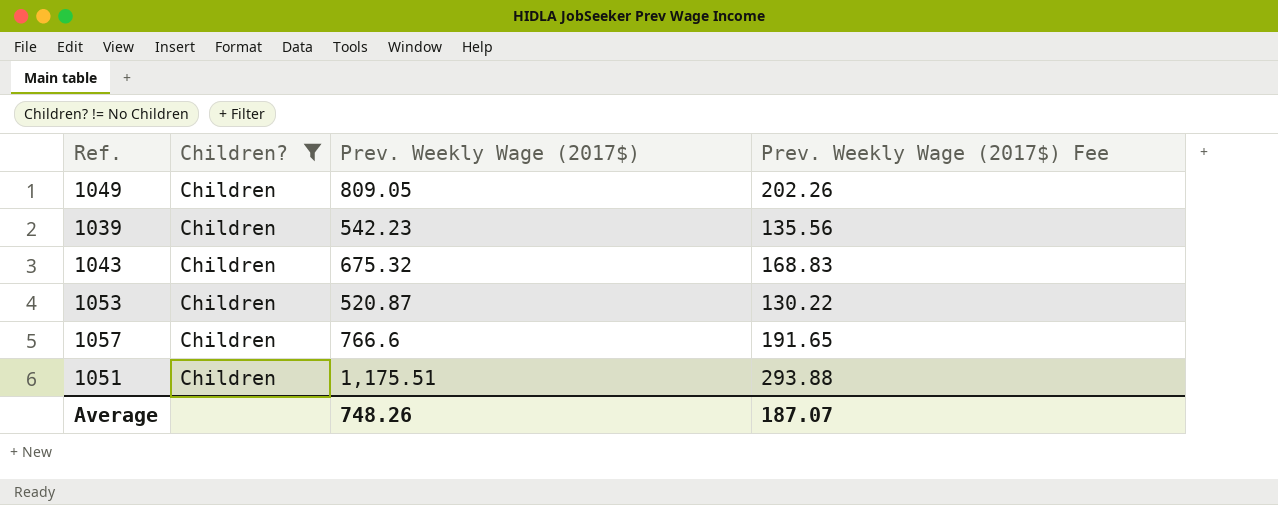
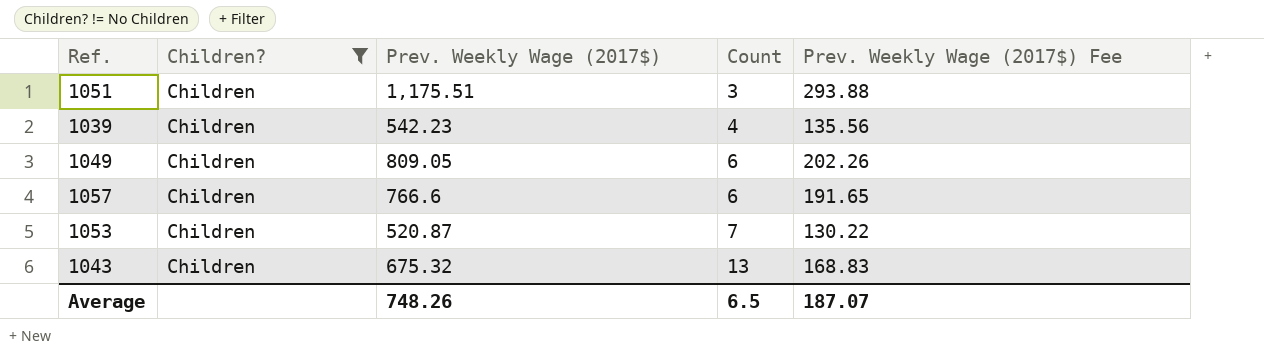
row order: none -> Count ascending
column Count | position: none -> 4

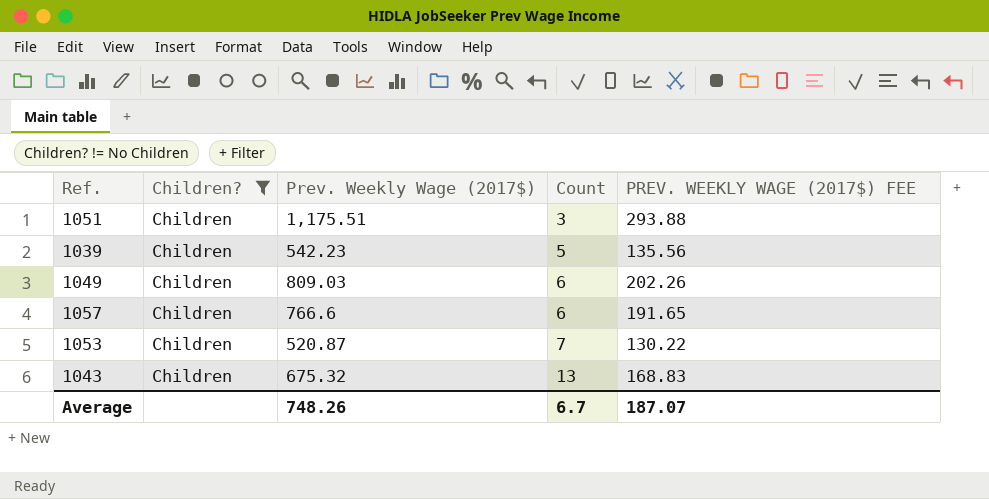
column name: Prev. Weekly Wage (2017$) Fee -> PREV. WEEKLY WAGE (2017$) FEE
1039 | Count: 4 -> 5
1049 | Prev. Weekly Wage (2017$): 809.05 -> 809.03
Average | Count: 6.5 -> 6.7

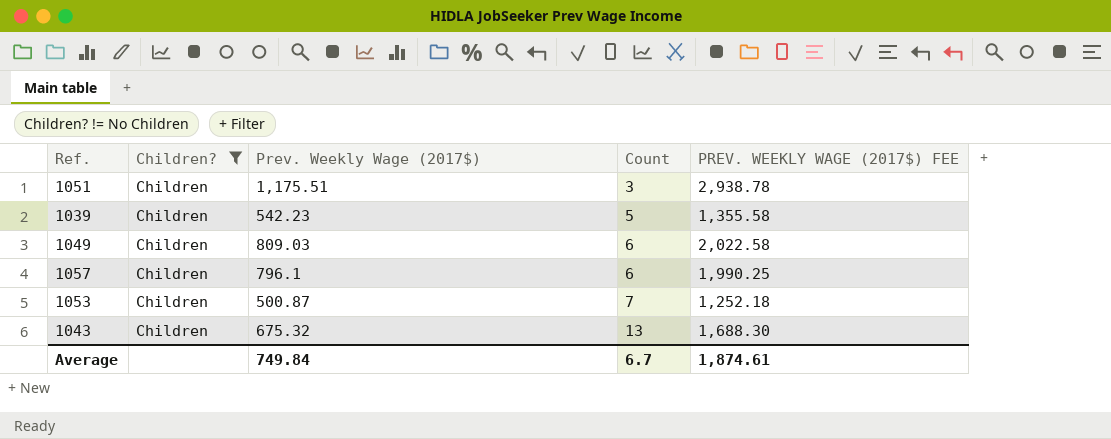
column PREV. WEEKLY WAGE (2017$) FEE | formula: [Prev. Weekly Wage (2017$)] * 0.25 -> [Prev. Weekly Wage (2017$)] * 2.5
1057 | Prev. Weekly Wage (2017$): 766.6 -> 796.1
1053 | Prev. Weekly Wage (2017$): 520.87 -> 500.87
Average | Prev. Weekly Wage (2017$): 748.26 -> 749.84
Average | PREV. WEEKLY WAGE (2017$) FEE: 187.07 -> 1,874.61

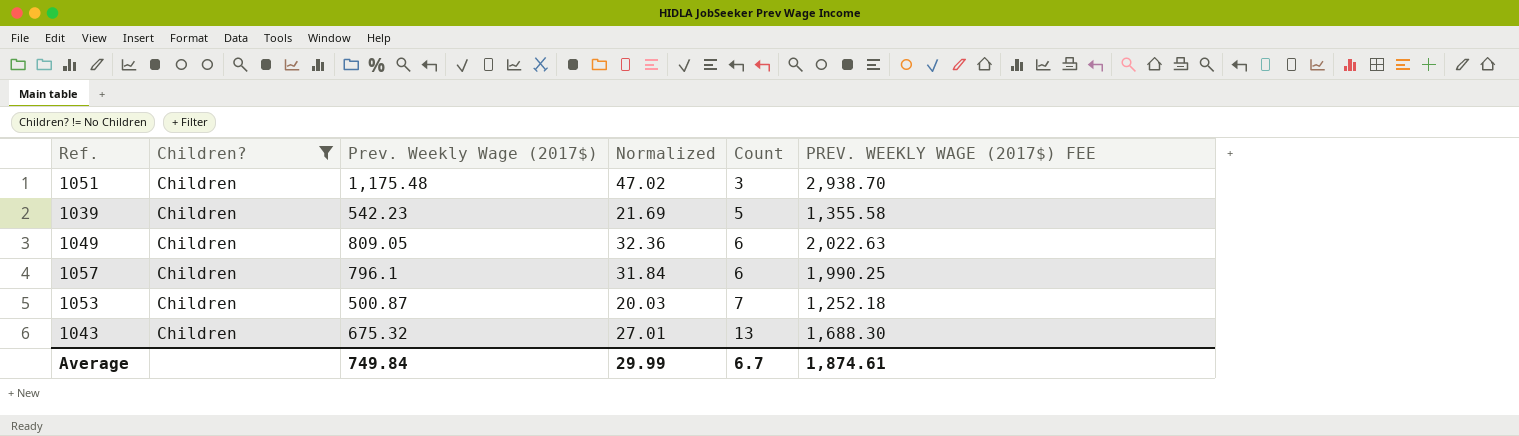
column Normalized | formula: none -> [Prev. Weekly Wage (2017$)] * 0.04
1051 | Prev. Weekly Wage (2017$): 1,175.51 -> 1,175.48
1051 | PREV. WEEKLY WAGE (2017$) FEE: 2,938.78 -> 2,938.70
1049 | Prev. Weekly Wage (2017$): 809.03 -> 809.05
1049 | PREV. WEEKLY WAGE (2017$) FEE: 2,022.58 -> 2,022.63

